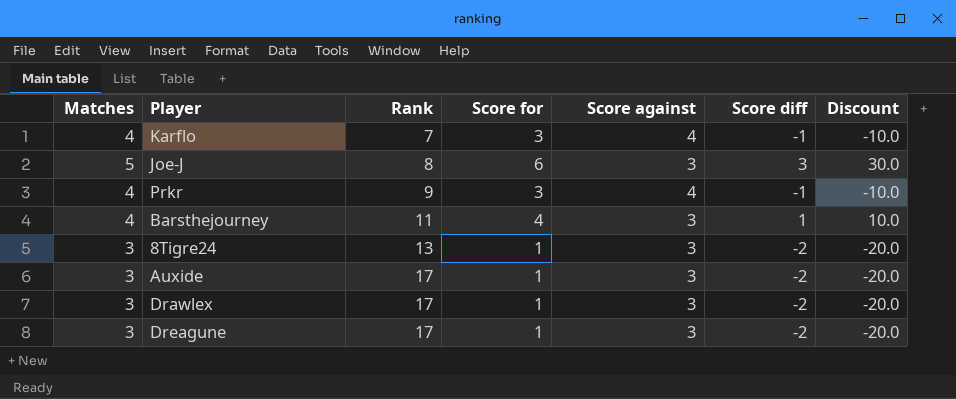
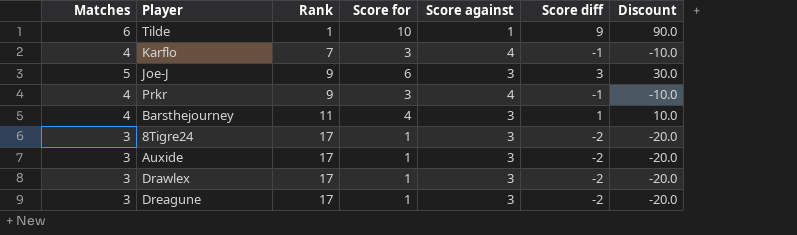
row Tilde: none -> 6 | 1 | 10 | 1 | 9 | 90.0
Joe-J | Rank: 8 -> 9
8Tigre24 | Rank: 13 -> 17

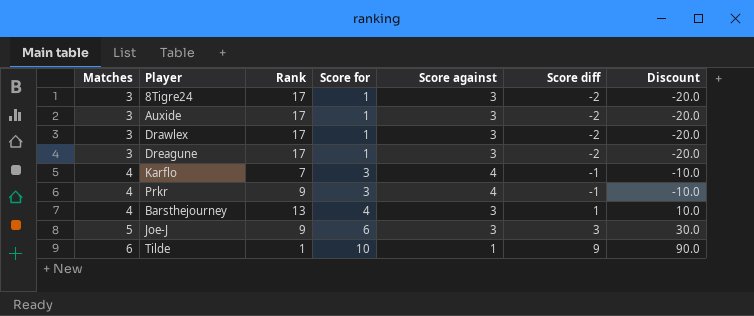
row order: Rank ascending -> Matches ascending
Barsthejourney | Rank: 11 -> 13

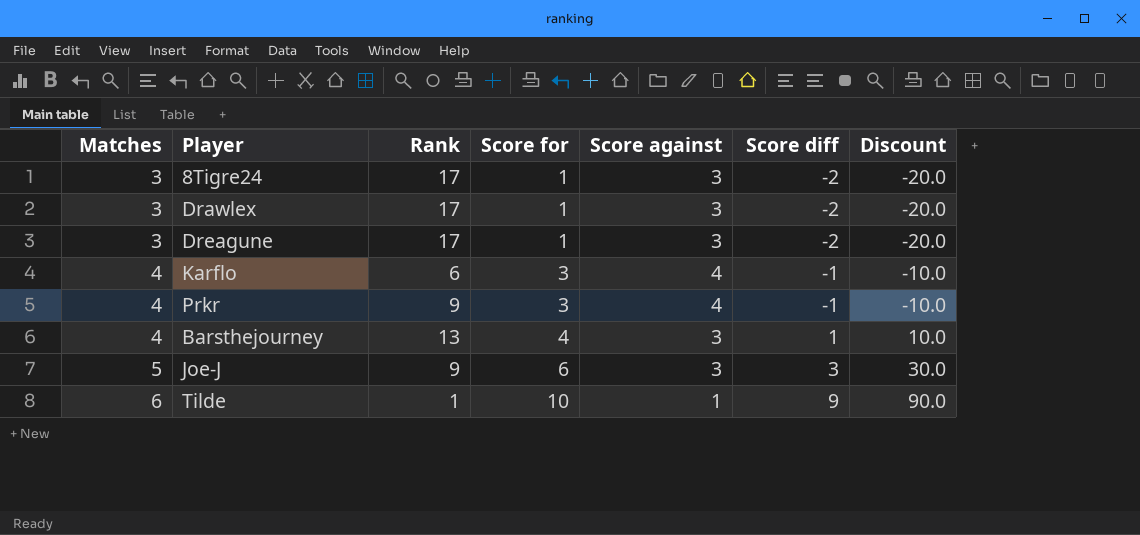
row Auxide: 3 | 17 | 1 | 3 | -2 | -20.0 -> none
Karflo | Rank: 7 -> 6

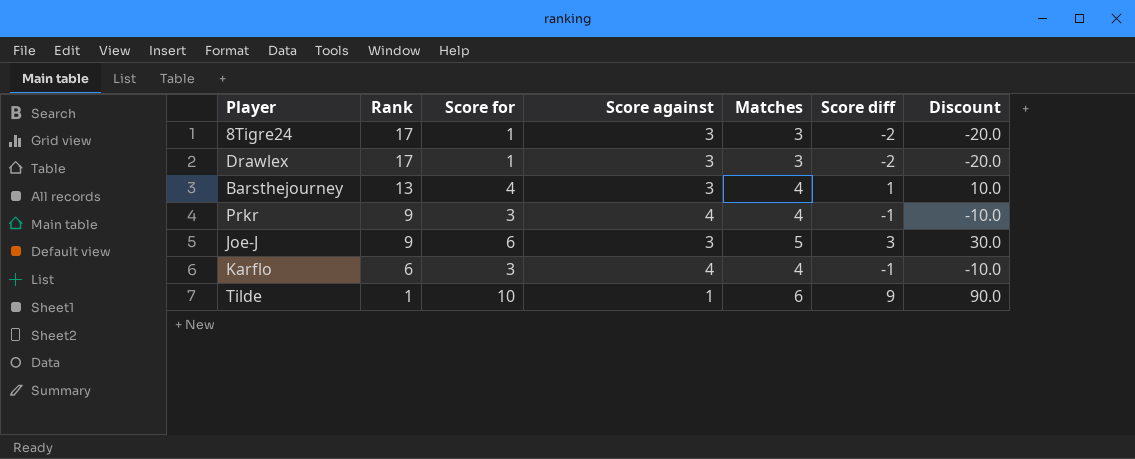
row order: Matches ascending -> Rank descending
column Matches | position: 1 -> 5
row Dreagune: 3 | 17 | 1 | 3 | -2 | -20.0 -> none

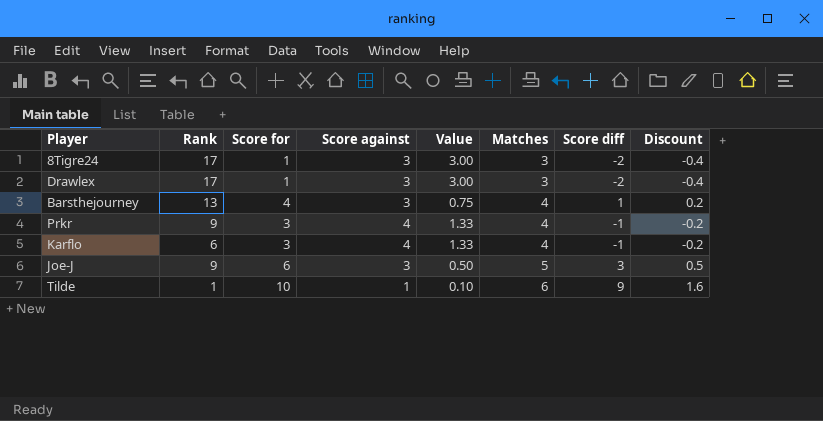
row order: Rank descending -> Matches ascending
column Value | formula: none -> [Score against] / [Score for]
column Discount | formula: [Score diff] * 10 -> [Score diff] * 0.18

